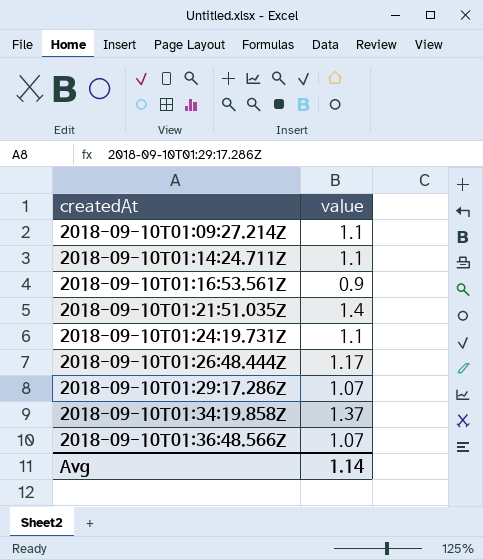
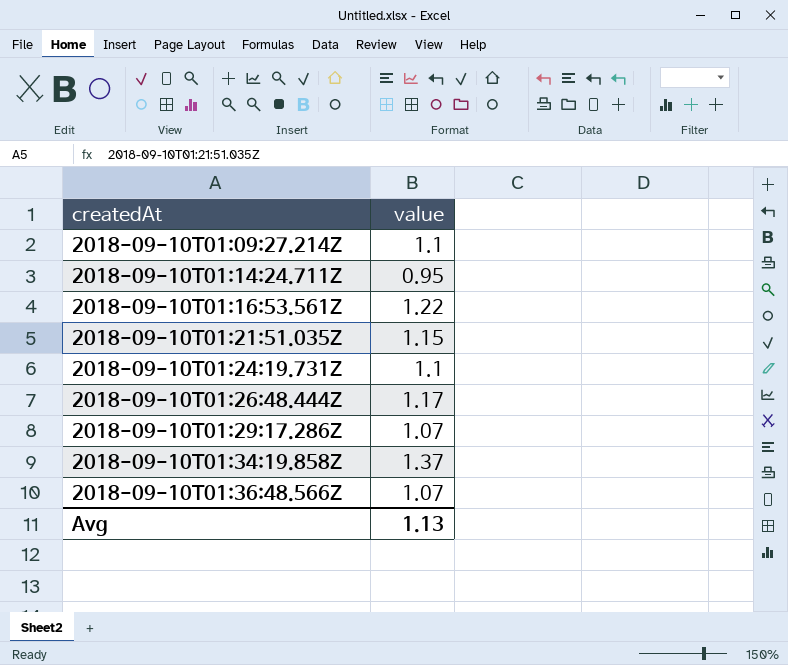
2018-09-10T01:14:24.711Z | value: 1.1 -> 0.95
2018-09-10T01:16:53.561Z | value: 0.9 -> 1.22
2018-09-10T01:21:51.035Z | value: 1.4 -> 1.15
Avg | value: 1.14 -> 1.13

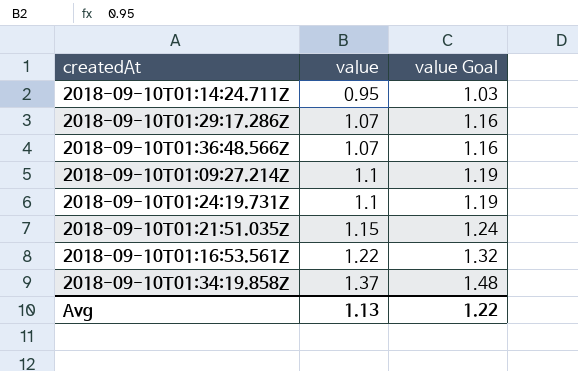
row order: createdAt ascending -> value ascending
column value Goal | formula: none -> [value] * 1.08
row 2018-09-10T01:26:48.444Z: 1.17 -> none

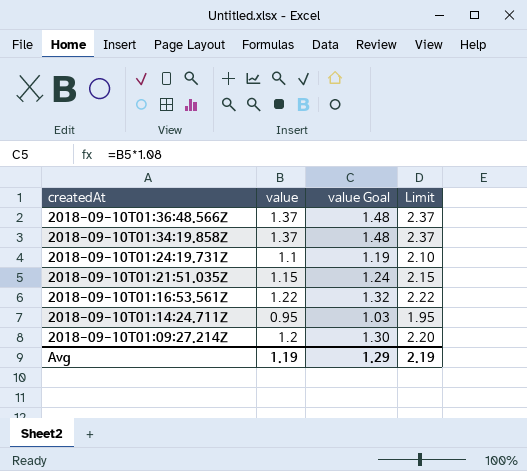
row order: value ascending -> createdAt descending
column Limit | formula: none -> [value] + 1
row 2018-09-10T01:29:17.286Z: 1.07 | 1.16 -> none
2018-09-10T01:36:48.566Z | value: 1.07 -> 1.37
2018-09-10T01:36:48.566Z | value Goal: 1.16 -> 1.48
2018-09-10T01:09:27.214Z | value: 1.1 -> 1.2
2018-09-10T01:09:27.214Z | value Goal: 1.19 -> 1.30
Avg | value: 1.13 -> 1.19
Avg | value Goal: 1.22 -> 1.29

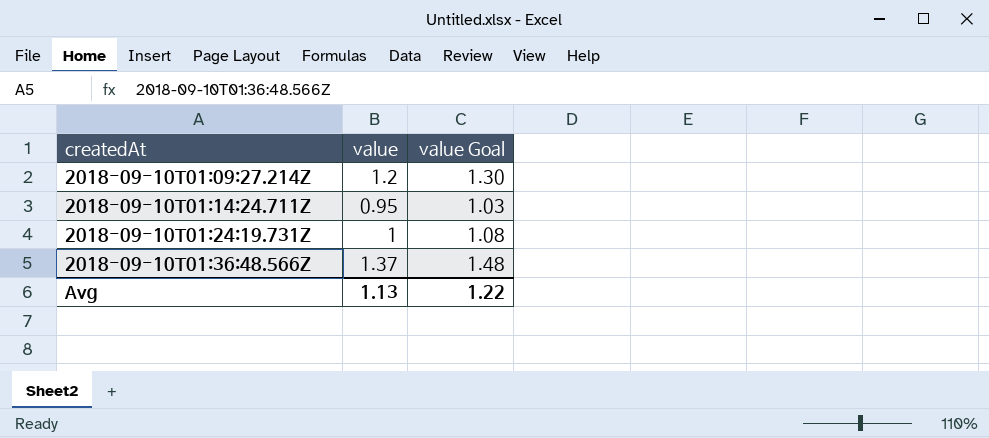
row order: createdAt descending -> createdAt ascending
column Limit | formula: [value] + 1 -> none
row 2018-09-10T01:34:19.858Z: 1.37 | 1.48 | 2.37 -> none
row 2018-09-10T01:21:51.035Z: 1.15 | 1.24 | 2.15 -> none
row 2018-09-10T01:16:53.561Z: 1.22 | 1.32 | 2.22 -> none
2018-09-10T01:24:19.731Z | value: 1.1 -> 1
2018-09-10T01:24:19.731Z | value Goal: 1.19 -> 1.08
Avg | value: 1.19 -> 1.13
Avg | value Goal: 1.29 -> 1.22

